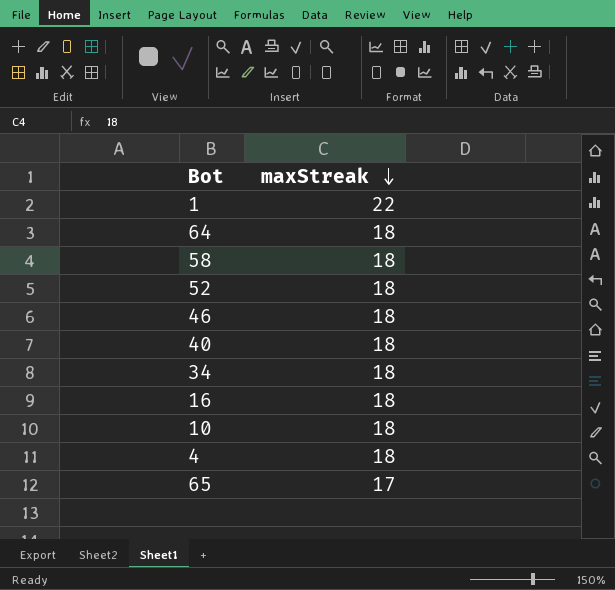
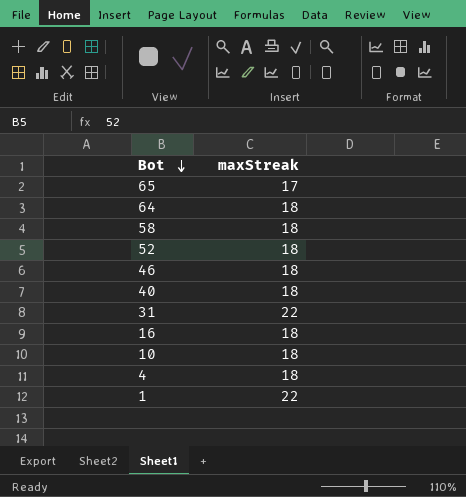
row order: maxStreak descending -> Bot descending
row 34: 18 -> none
row 31: none -> 22

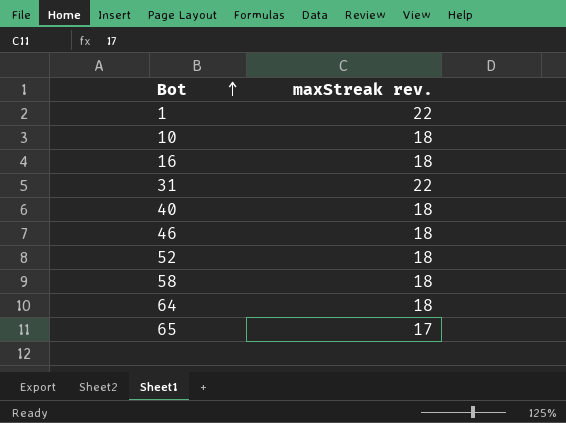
row order: Bot descending -> Bot ascending
column name: maxStreak -> maxStreak rev.
row 4: 18 -> none

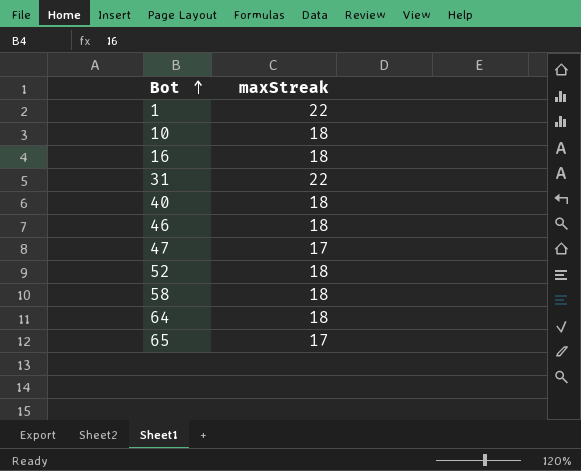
column name: maxStreak rev. -> maxStreak
row 47: none -> 17

